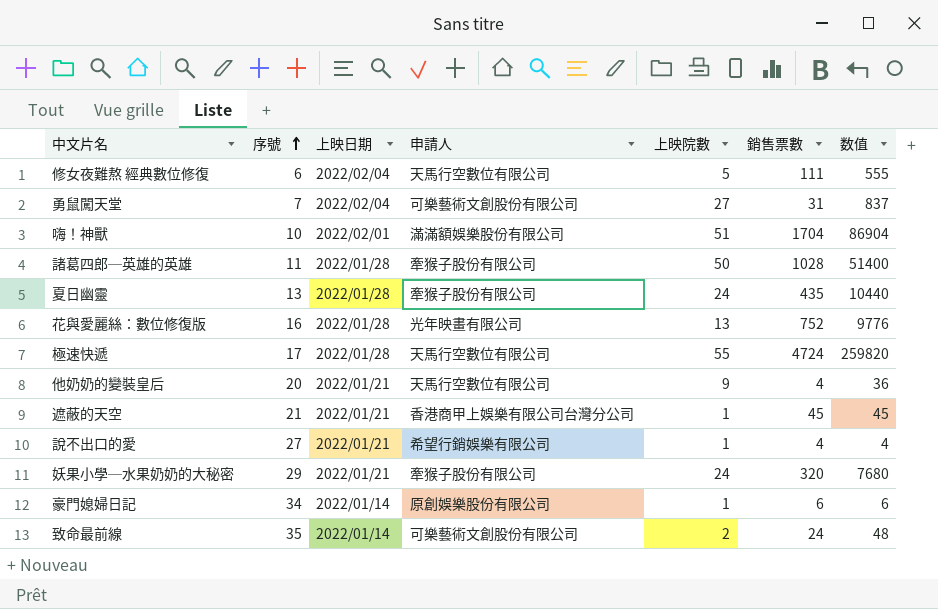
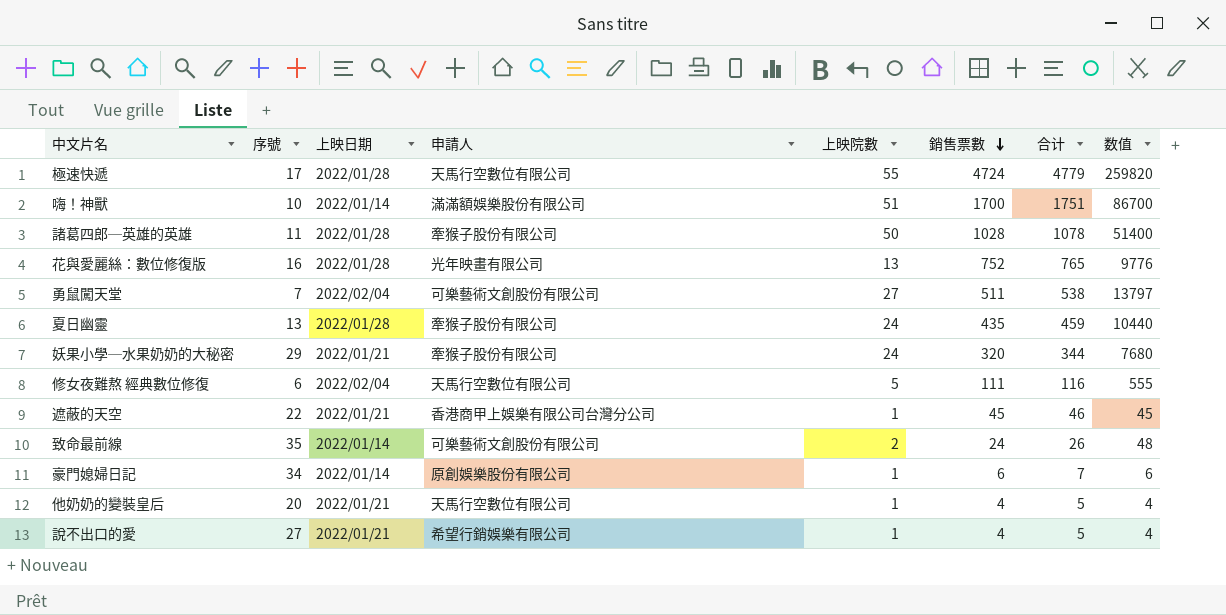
row order: 序號 ascending -> 銷售票數 descending
column 合计 | formula: none -> [上映院數] + [銷售票數]
嗨！神獸 | 上映日期: 2022/02/01 -> 2022/01/14
嗨！神獸 | 銷售票數: 1704 -> 1700
嗨！神獸 | 数值: 86904 -> 86700
勇鼠闖天堂 | 銷售票數: 31 -> 511
勇鼠闖天堂 | 数值: 837 -> 13797
遮蔽的天空 | 序號: 21 -> 22
他奶奶的變裝皇后 | 上映院數: 9 -> 1
他奶奶的變裝皇后 | 数值: 36 -> 4

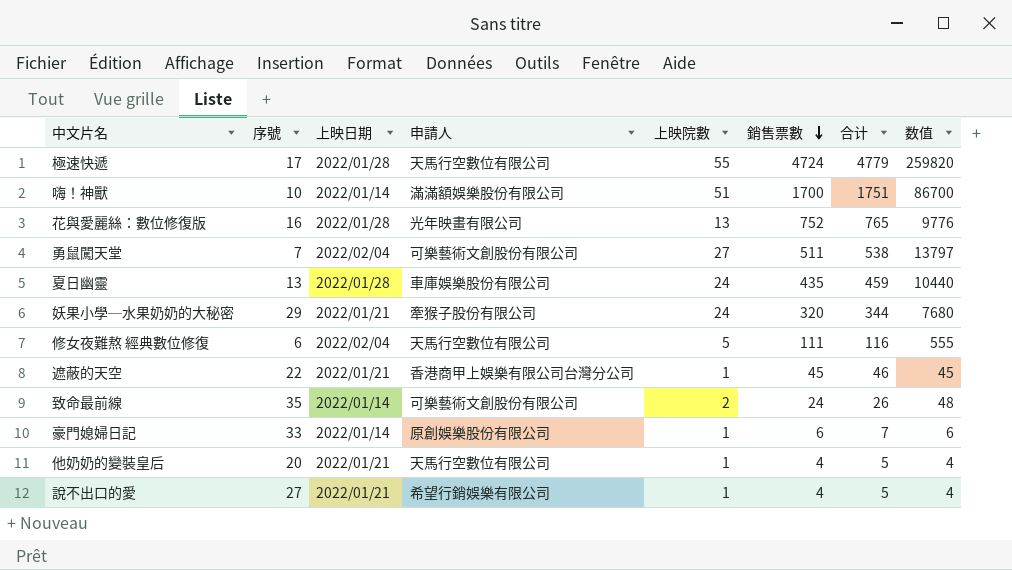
row 諸葛四郎─英雄的英雄: 11 | 2022/01/28 | 牽猴子股份有限公司 | 50 | 1028 | 1078 | 51400 -> none
夏日幽靈 | 申請人: 牽猴子股份有限公司 -> 車庫娛樂股份有限公司
豪門媳婦日記 | 序號: 34 -> 33

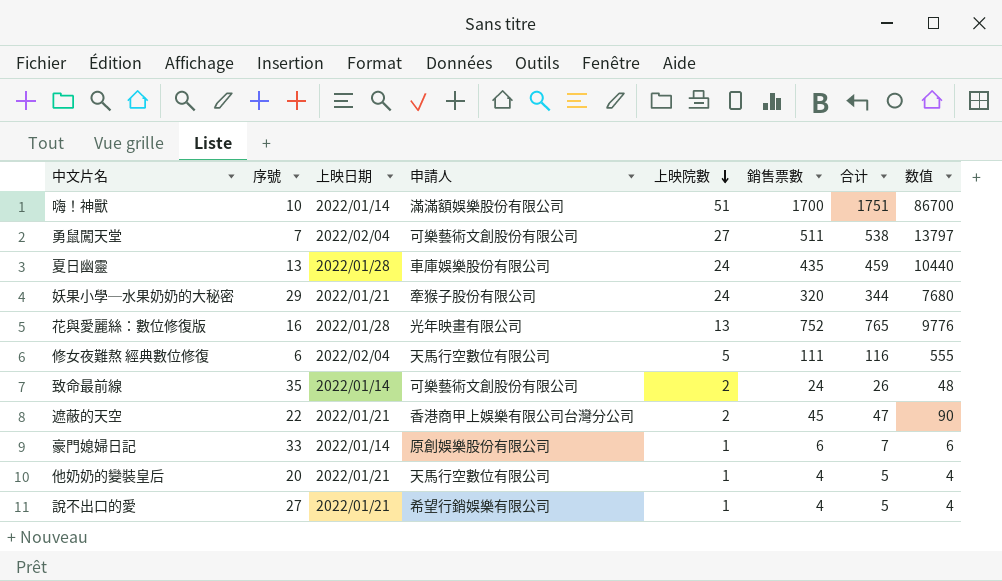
row order: 銷售票數 descending -> 上映院數 descending
row 極速快遞: 17 | 2022/01/28 | 天馬行空數位有限公司 | 55 | 4724 | 4779 | 259820 -> none
遮蔽的天空 | 上映院數: 1 -> 2
遮蔽的天空 | 合计: 46 -> 47
遮蔽的天空 | 数值: 45 -> 90

